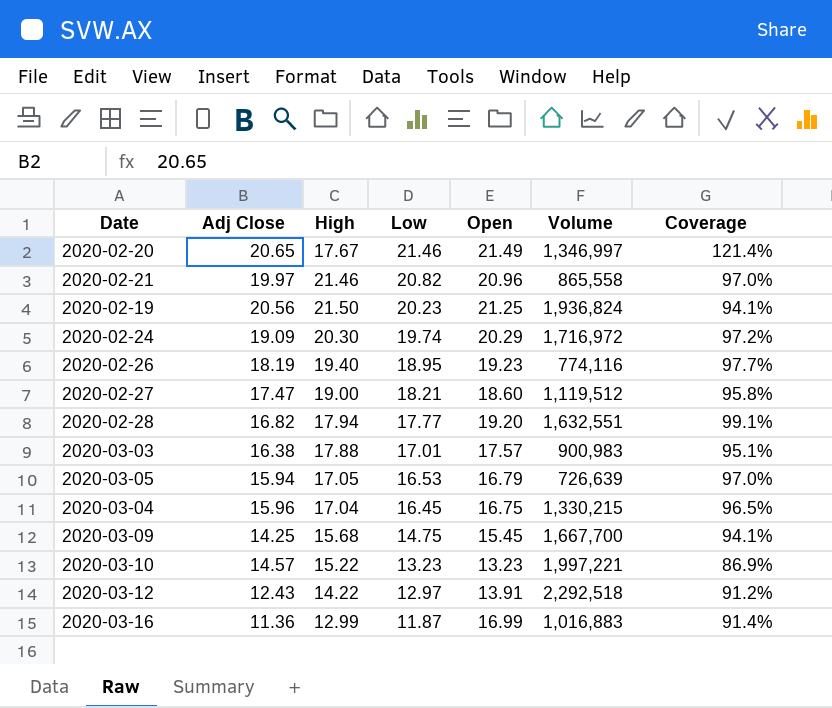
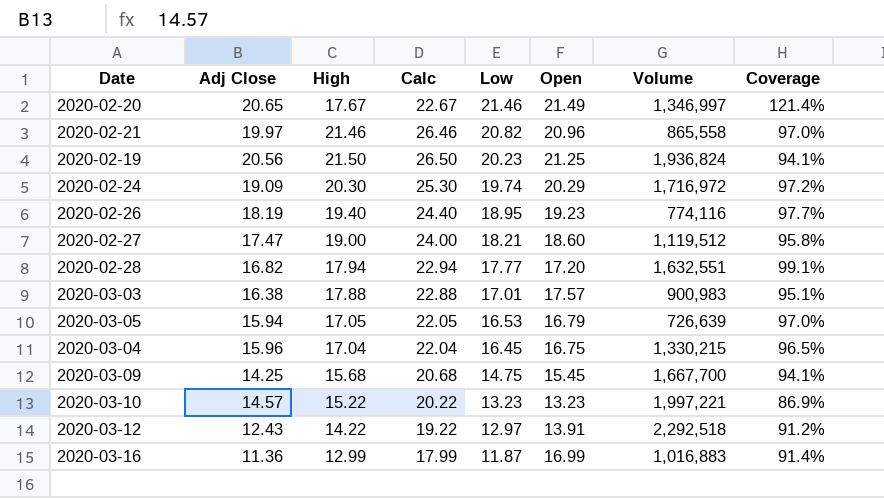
column Calc | formula: none -> [High] + 5
2020-02-28 | Open: 19.20 -> 17.20

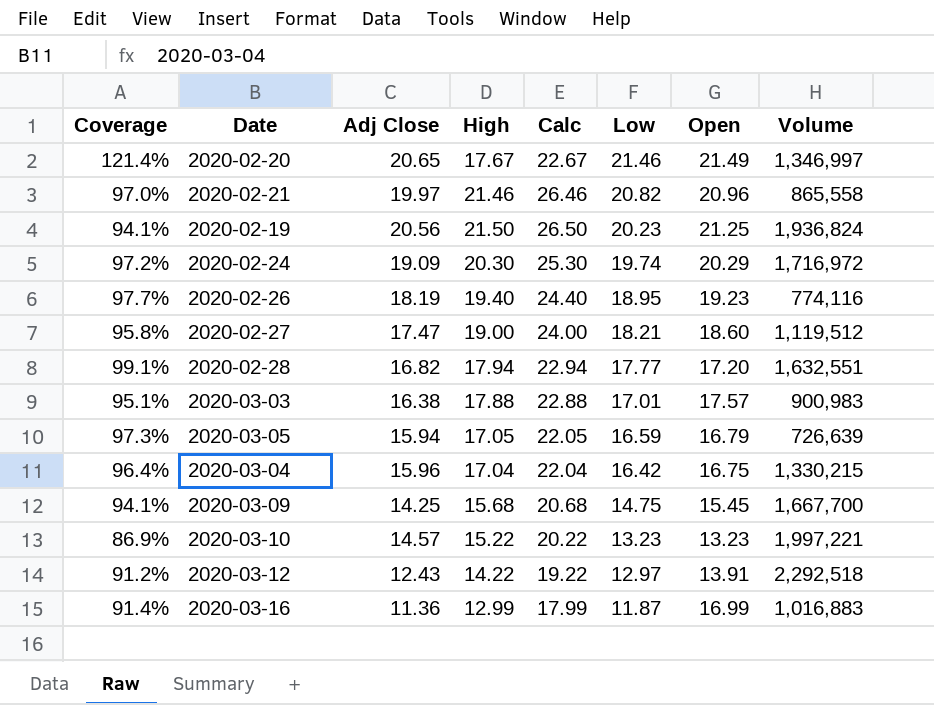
column Coverage | position: 8 -> 1
2020-03-05 | Coverage: 97.0% -> 97.3%
2020-03-05 | Low: 16.53 -> 16.59
2020-03-04 | Coverage: 96.5% -> 96.4%
2020-03-04 | Low: 16.45 -> 16.42

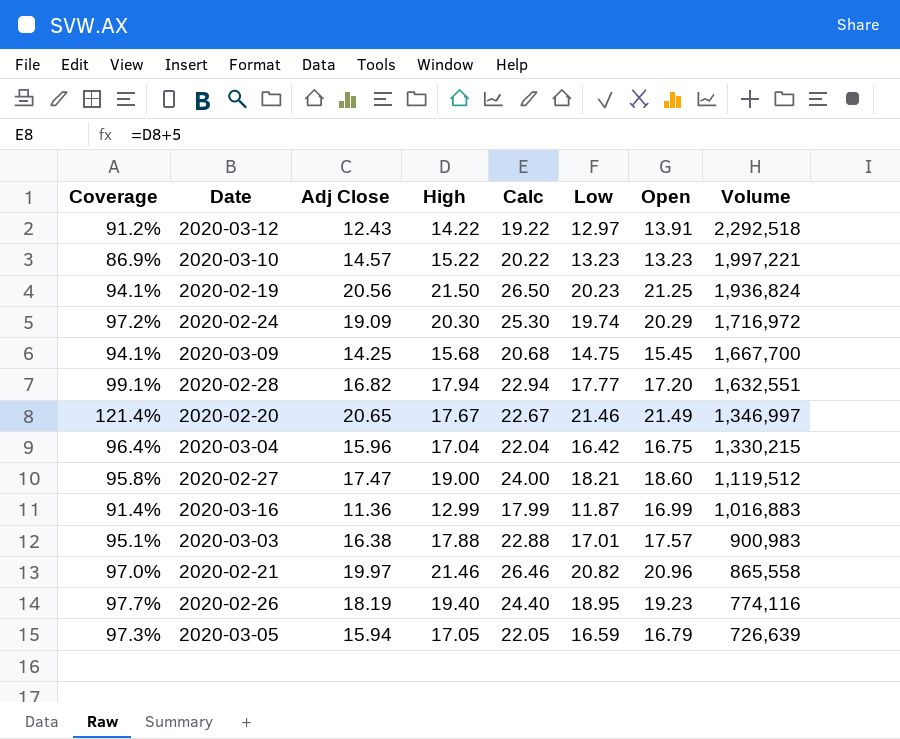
row order: Low descending -> Volume descending

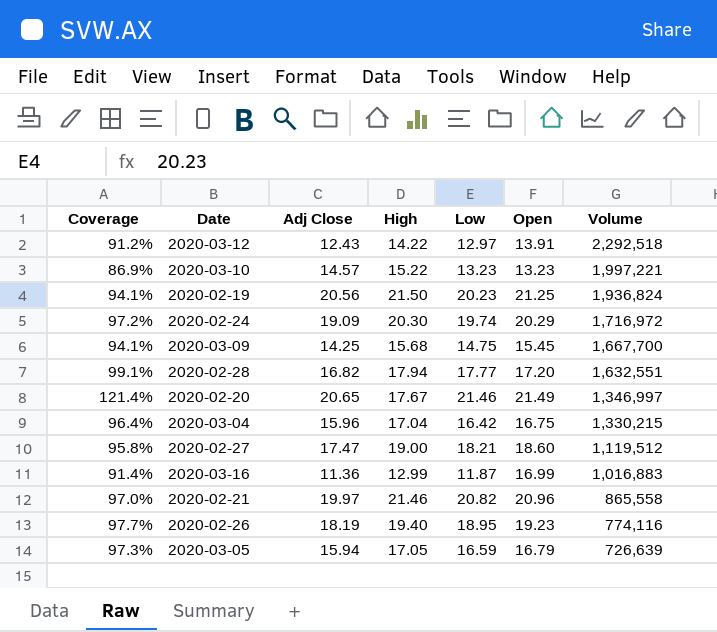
column Calc | formula: [High] + 5 -> none
row 2020-03-03: 95.1% | 16.38 | 17.88 | 22.88 | 17.01 | 17.57 | 900,983 -> none

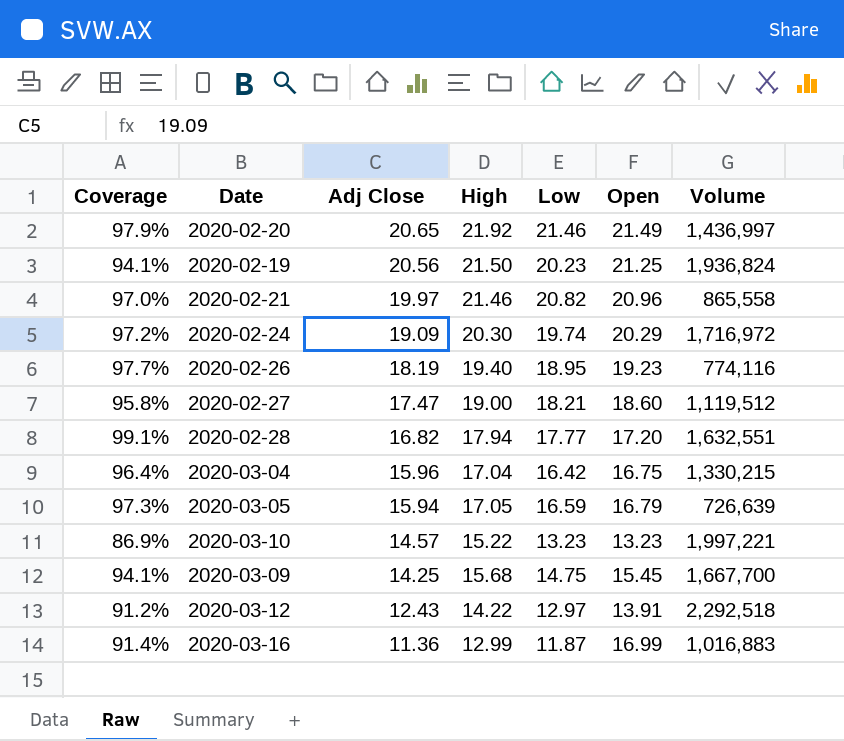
row order: Volume descending -> Adj Close descending
2020-02-20 | Coverage: 121.4% -> 97.9%
2020-02-20 | High: 17.67 -> 21.92
2020-02-20 | Volume: 1,346,997 -> 1,436,997

